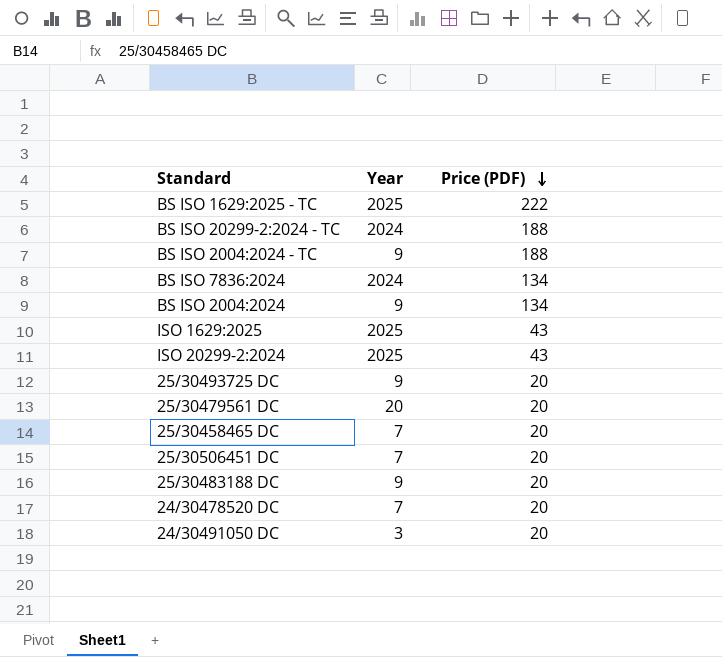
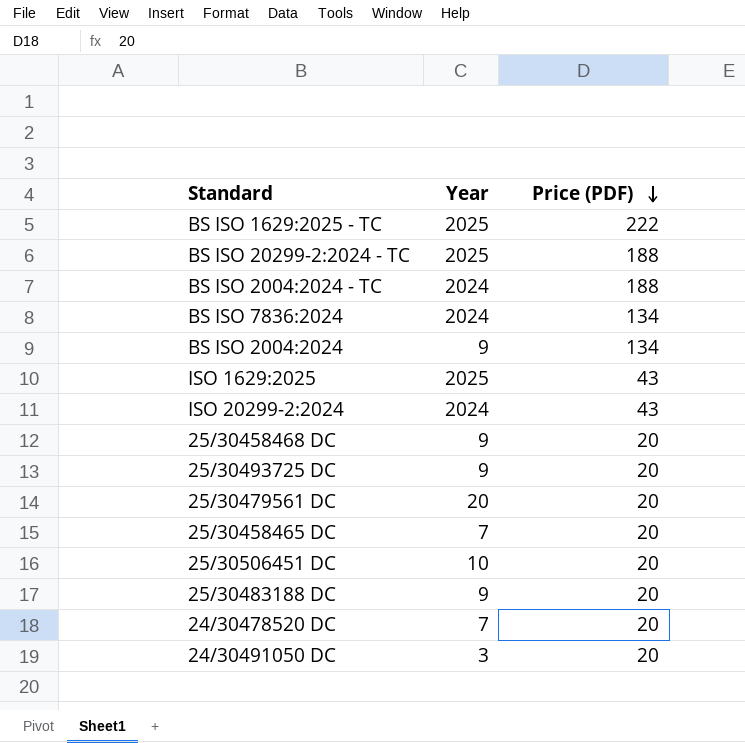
BS ISO 20299-2:2024 - TC | Year: 2024 -> 2025
BS ISO 2004:2024 - TC | Year: 9 -> 2024
ISO 20299-2:2024 | Year: 2025 -> 2024
row 25/30458468 DC: none -> 9 | 20
25/30506451 DC | Year: 7 -> 10

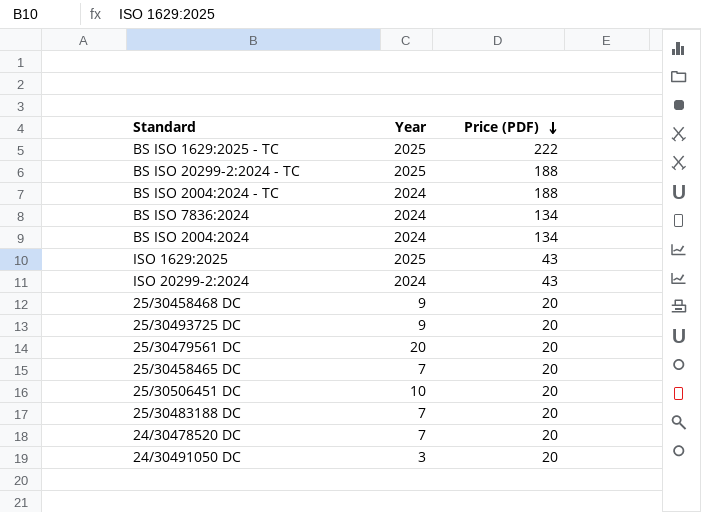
BS ISO 2004:2024 | Year: 9 -> 2024
25/30483188 DC | Year: 9 -> 7

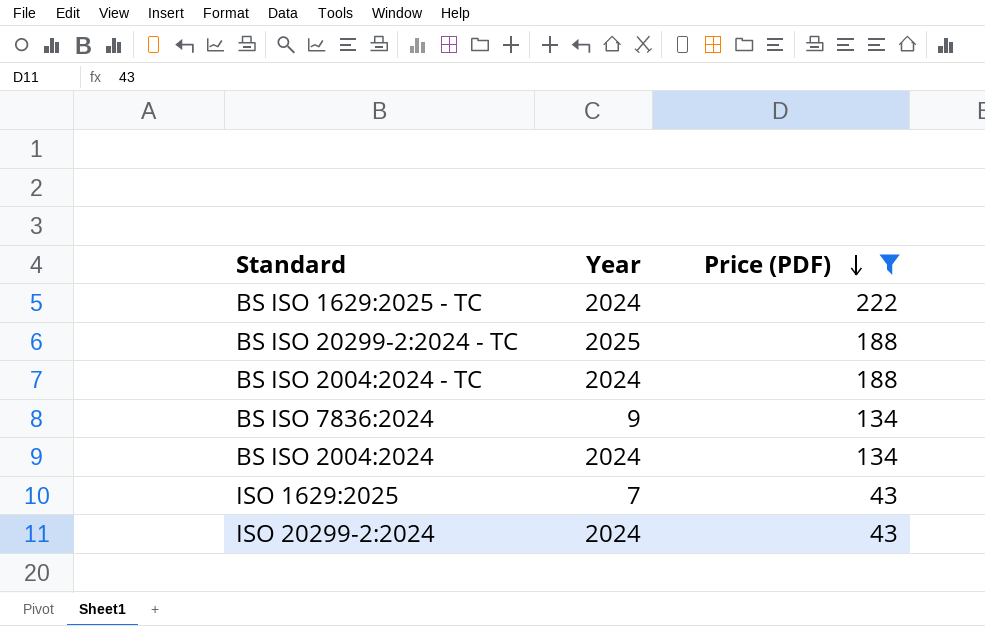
filter: none -> Price (PDF) != 20
BS ISO 1629:2025 - TC | Year: 2025 -> 2024
BS ISO 7836:2024 | Year: 2024 -> 9
ISO 1629:2025 | Year: 2025 -> 7

